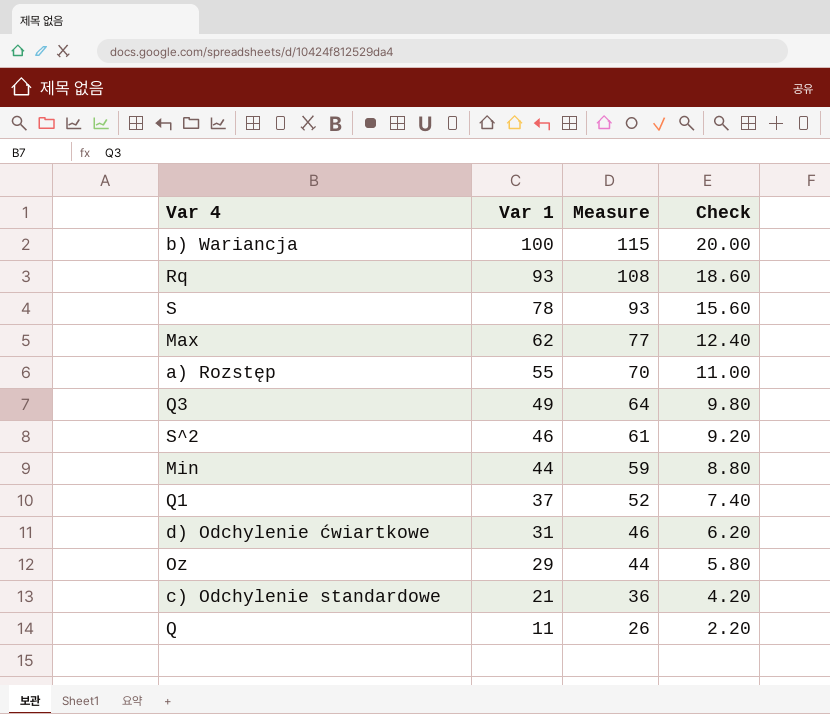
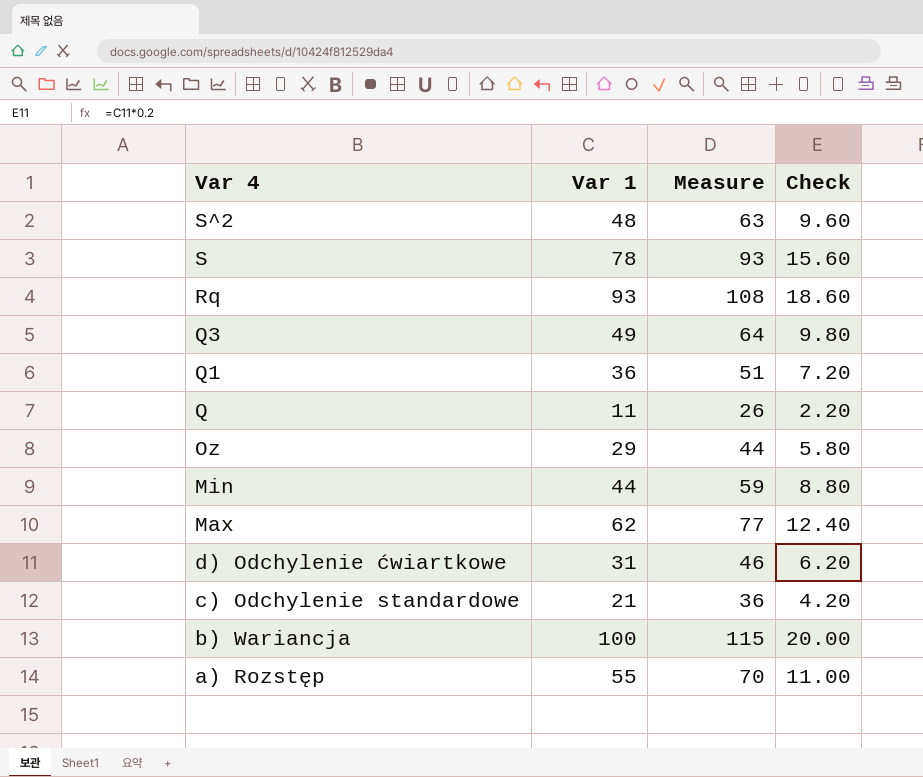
row order: Var 1 descending -> Var 4 descending
S^2 | Var 1: 46 -> 48
S^2 | Measure: 61 -> 63
S^2 | Check: 9.20 -> 9.60
Q1 | Var 1: 37 -> 36
Q1 | Measure: 52 -> 51
Q1 | Check: 7.40 -> 7.20

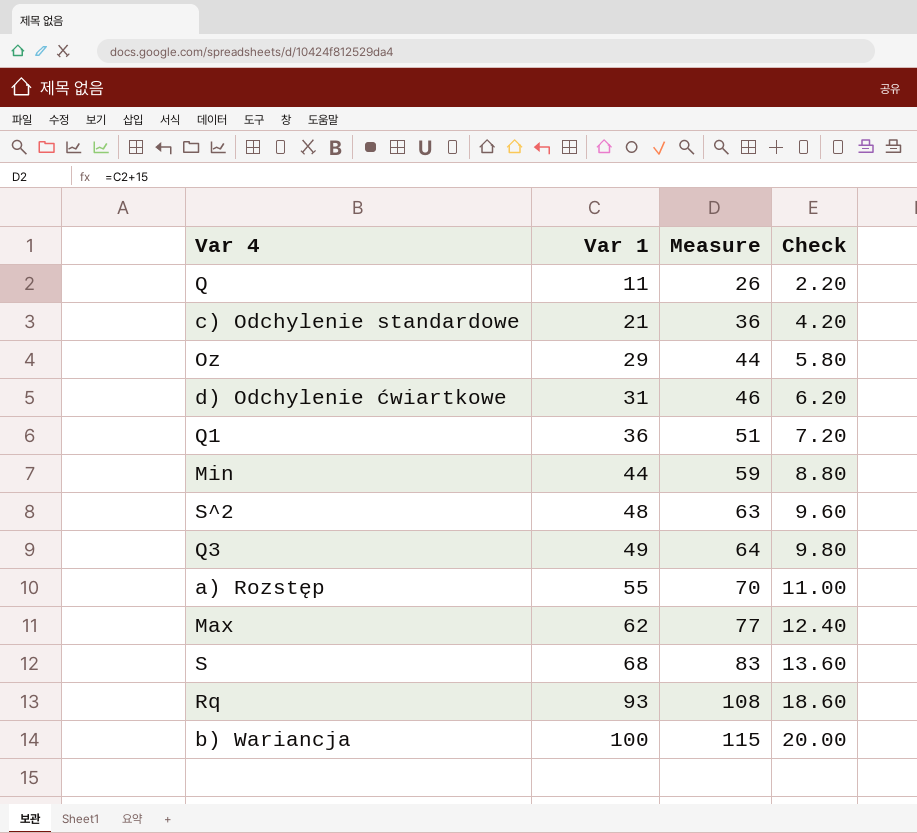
row order: Var 4 descending -> Var 1 ascending
S | Var 1: 78 -> 68
S | Measure: 93 -> 83
S | Check: 15.60 -> 13.60

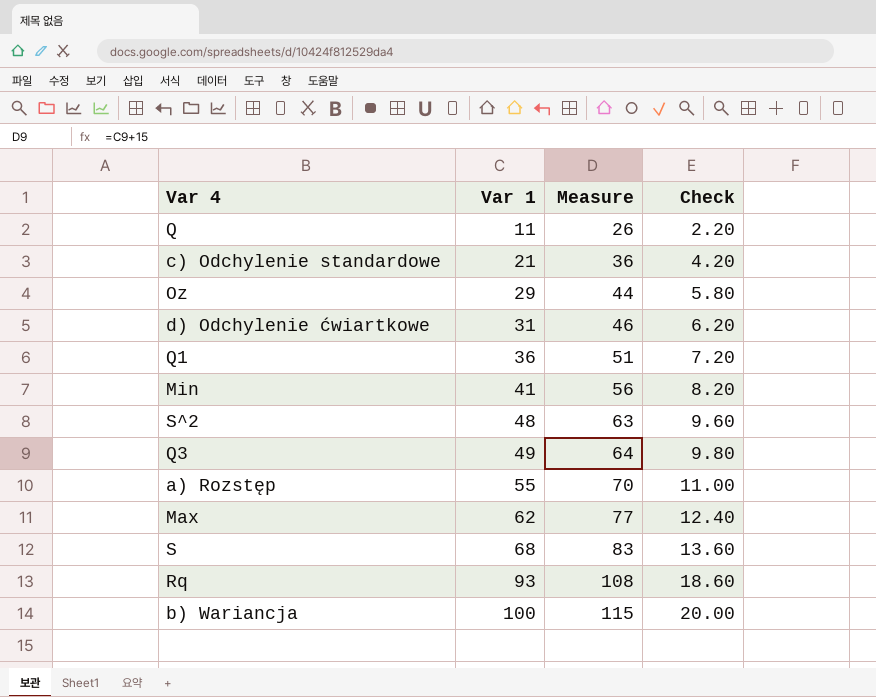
Min | Var 1: 44 -> 41
Min | Measure: 59 -> 56
Min | Check: 8.80 -> 8.20

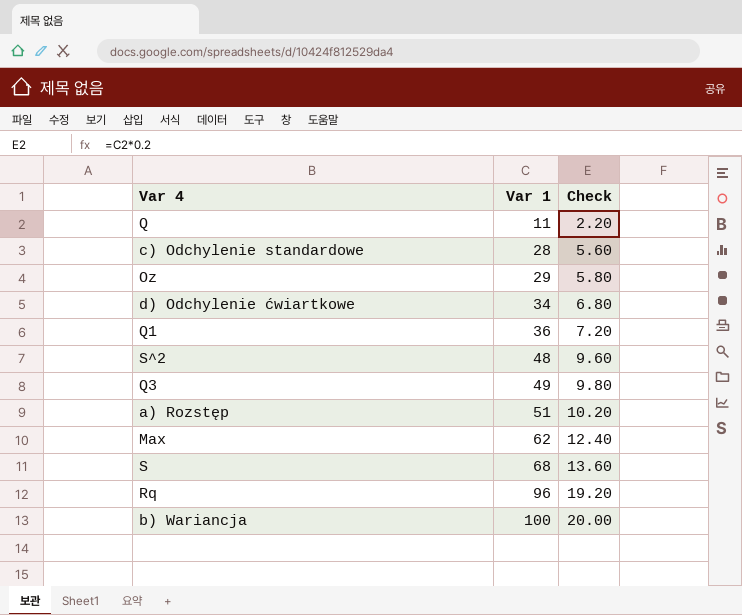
column Measure | formula: [Var 1] + 15 -> none
row Min: 41 | 56 | 8.20 -> none
c) Odchylenie standardowe | Var 1: 21 -> 28
c) Odchylenie standardowe | Check: 4.20 -> 5.60
d) Odchylenie ćwiartkowe | Var 1: 31 -> 34
d) Odchylenie ćwiartkowe | Check: 6.20 -> 6.80
a) Rozstęp | Var 1: 55 -> 51
a) Rozstęp | Check: 11.00 -> 10.20
Rq | Var 1: 93 -> 96
Rq | Check: 18.60 -> 19.20

